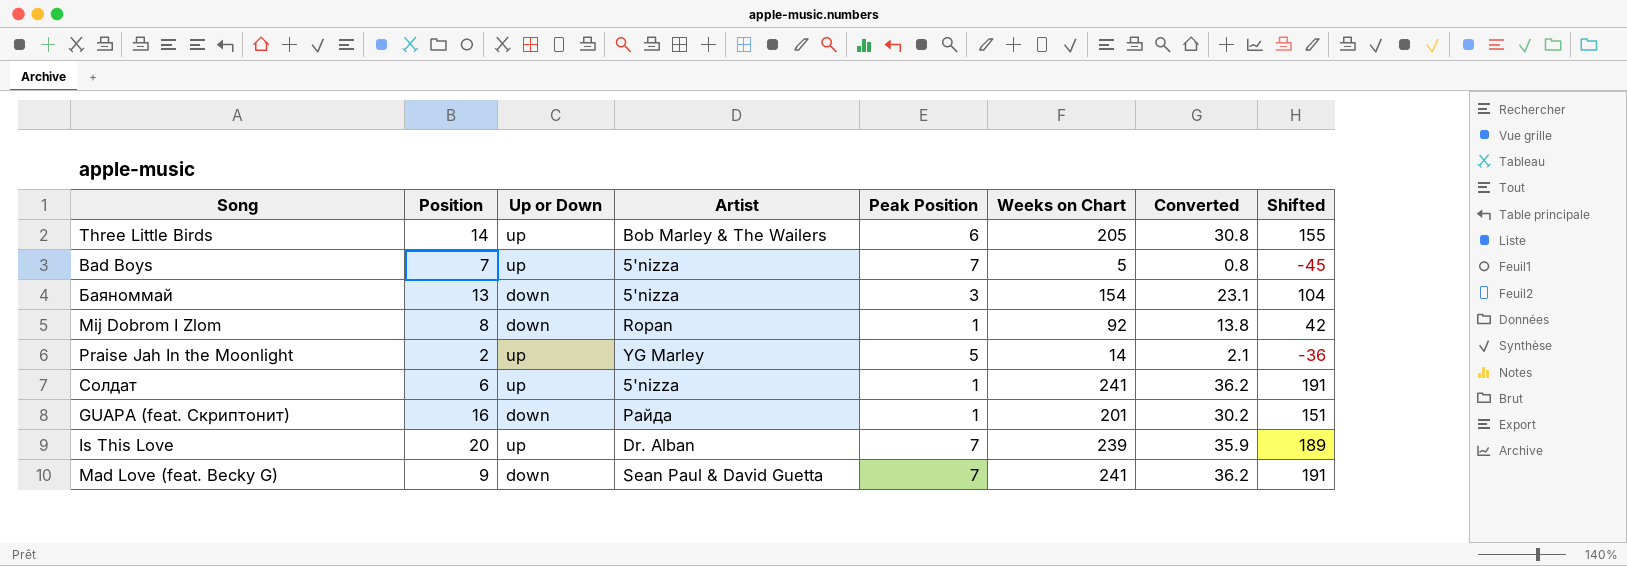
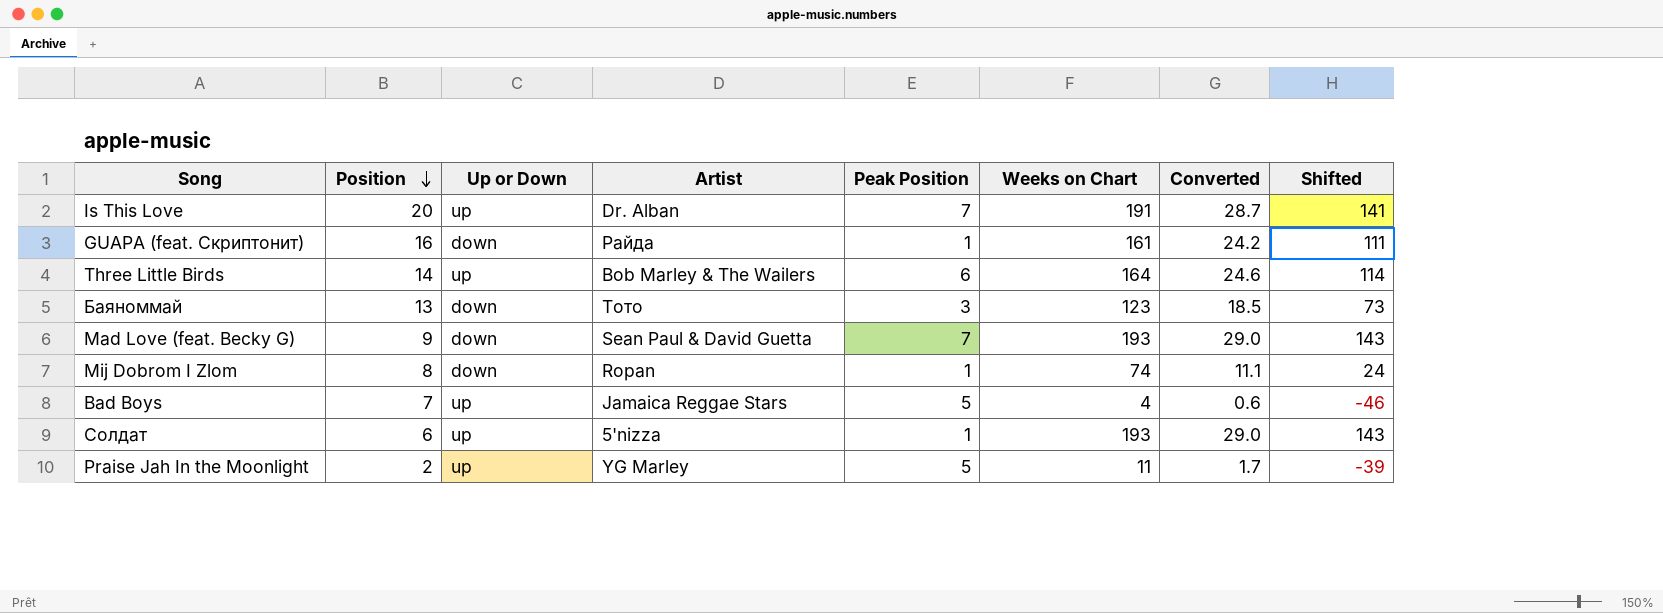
row order: none -> Position descending
Is This Love | Weeks on Chart: 239 -> 191
Is This Love | Converted: 35.9 -> 28.7
Is This Love | Shifted: 189 -> 141
GUAPA (feat. Скриптонит) | Weeks on Chart: 201 -> 161
GUAPA (feat. Скриптонит) | Converted: 30.2 -> 24.2
GUAPA (feat. Скриптонит) | Shifted: 151 -> 111
Three Little Birds | Weeks on Chart: 205 -> 164
Three Little Birds | Converted: 30.8 -> 24.6
Three Little Birds | Shifted: 155 -> 114
Баяноммай | Artist: 5'nizza -> Тото
Баяноммай | Weeks on Chart: 154 -> 123
Баяноммай | Converted: 23.1 -> 18.5
Баяноммай | Shifted: 104 -> 73
Mad Love (feat. Becky G) | Weeks on Chart: 241 -> 193
Mad Love (feat. Becky G) | Converted: 36.2 -> 29.0
Mad Love (feat. Becky G) | Shifted: 191 -> 143
Mij Dobrom I Zlom | Weeks on Chart: 92 -> 74
Mij Dobrom I Zlom | Converted: 13.8 -> 11.1
Mij Dobrom I Zlom | Shifted: 42 -> 24
Bad Boys | Artist: 5'nizza -> Jamaica Reggae Stars
Bad Boys | Peak Position: 7 -> 5
Bad Boys | Weeks on Chart: 5 -> 4
Bad Boys | Converted: 0.8 -> 0.6
Bad Boys | Shifted: -45 -> -46
Солдат | Weeks on Chart: 241 -> 193
Солдат | Converted: 36.2 -> 29.0
Солдат | Shifted: 191 -> 143
Praise Jah In the Moonlight | Weeks on Chart: 14 -> 11
Praise Jah In the Moonlight | Converted: 2.1 -> 1.7
Praise Jah In the Moonlight | Shifted: -36 -> -39

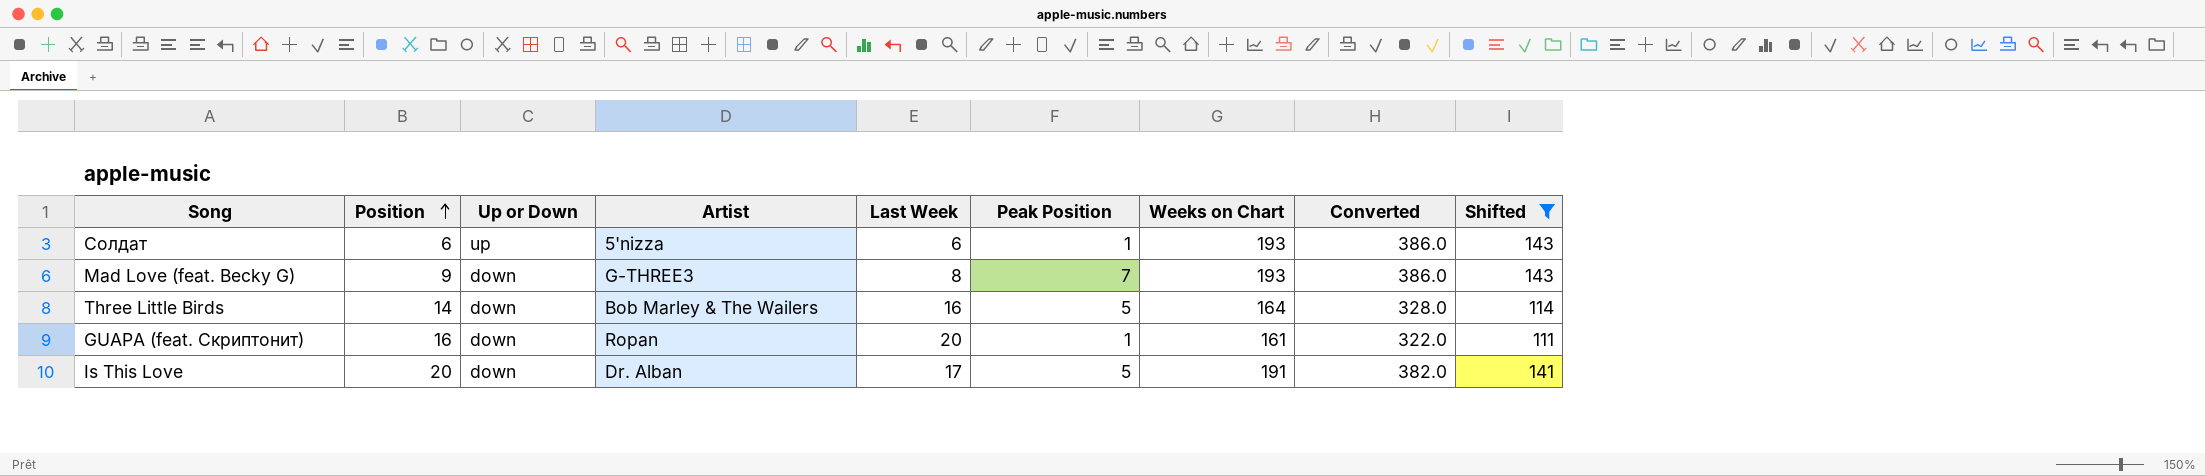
filter: none -> Shifted >= 111
row order: Position descending -> Position ascending
column Last Week | position: none -> 5
column Converted | formula: [Weeks on Chart] * 0.15 -> [Weeks on Chart] * 2
Mad Love (feat. Becky G) | Artist: Sean Paul & David Guetta -> G-THREE3
Three Little Birds | Up or Down: up -> down
Three Little Birds | Peak Position: 6 -> 5
GUAPA (feat. Скриптонит) | Artist: Райда -> Ropan
Is This Love | Up or Down: up -> down
Is This Love | Peak Position: 7 -> 5

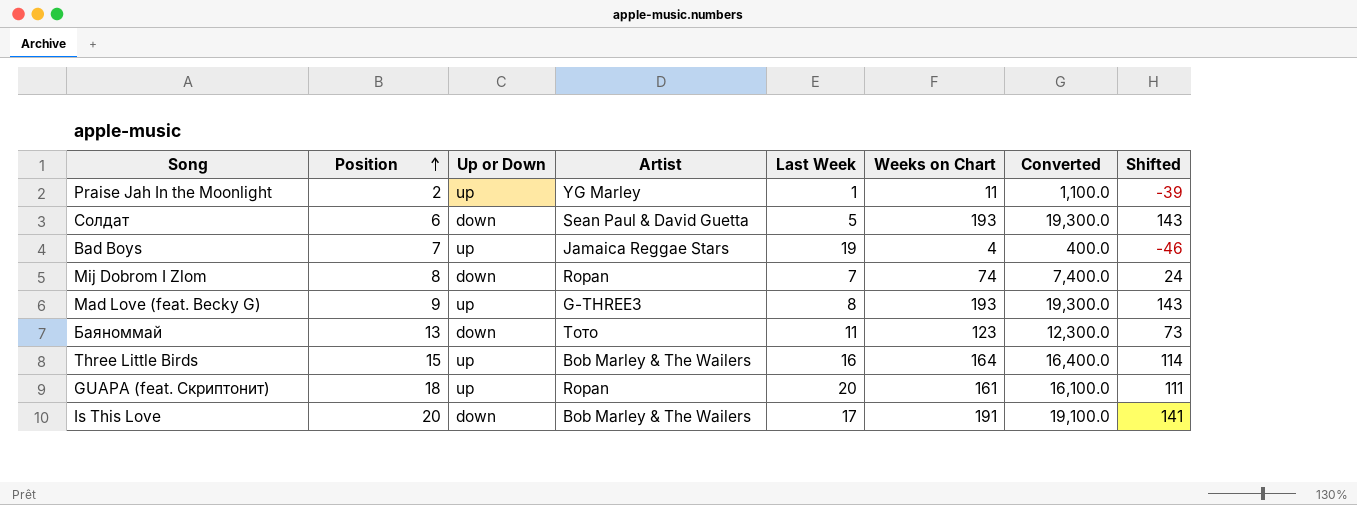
filter: Shifted >= 111 -> none
column Peak Position | position: 6 -> none
column Converted | formula: [Weeks on Chart] * 2 -> [Weeks on Chart] * 100
Солдат | Up or Down: up -> down
Солдат | Artist: 5'nizza -> Sean Paul & David Guetta
Солдат | Last Week: 6 -> 5
Mad Love (feat. Becky G) | Up or Down: down -> up
Three Little Birds | Position: 14 -> 15
Three Little Birds | Up or Down: down -> up
GUAPA (feat. Скриптонит) | Position: 16 -> 18
GUAPA (feat. Скриптонит) | Up or Down: down -> up
Is This Love | Artist: Dr. Alban -> Bob Marley & The Wailers

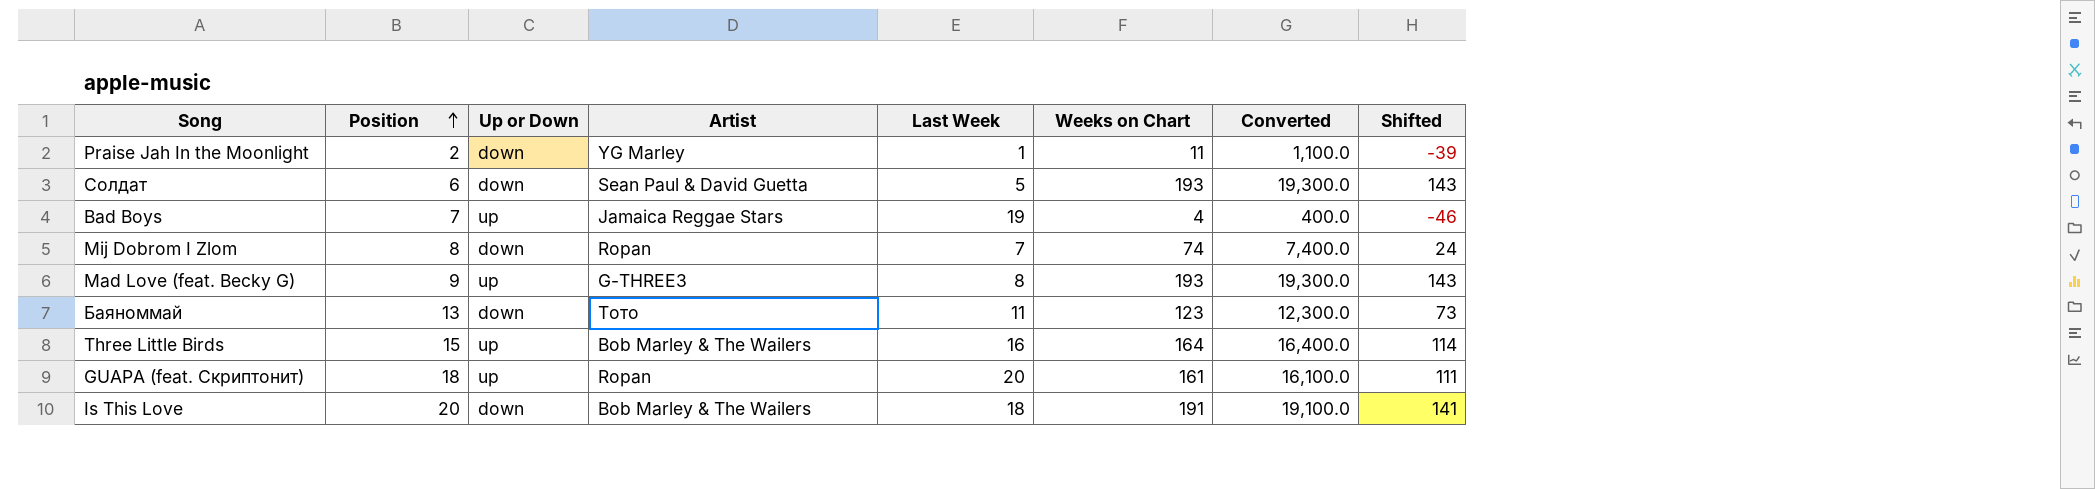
Praise Jah In the Moonlight | Up or Down: up -> down
Is This Love | Last Week: 17 -> 18

